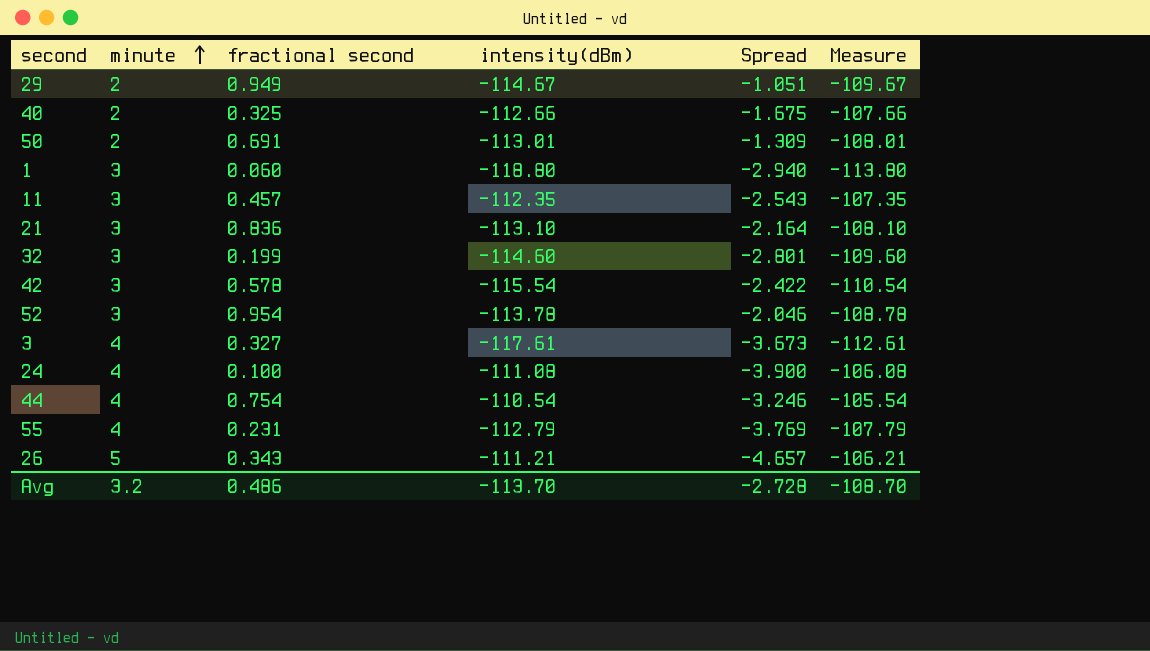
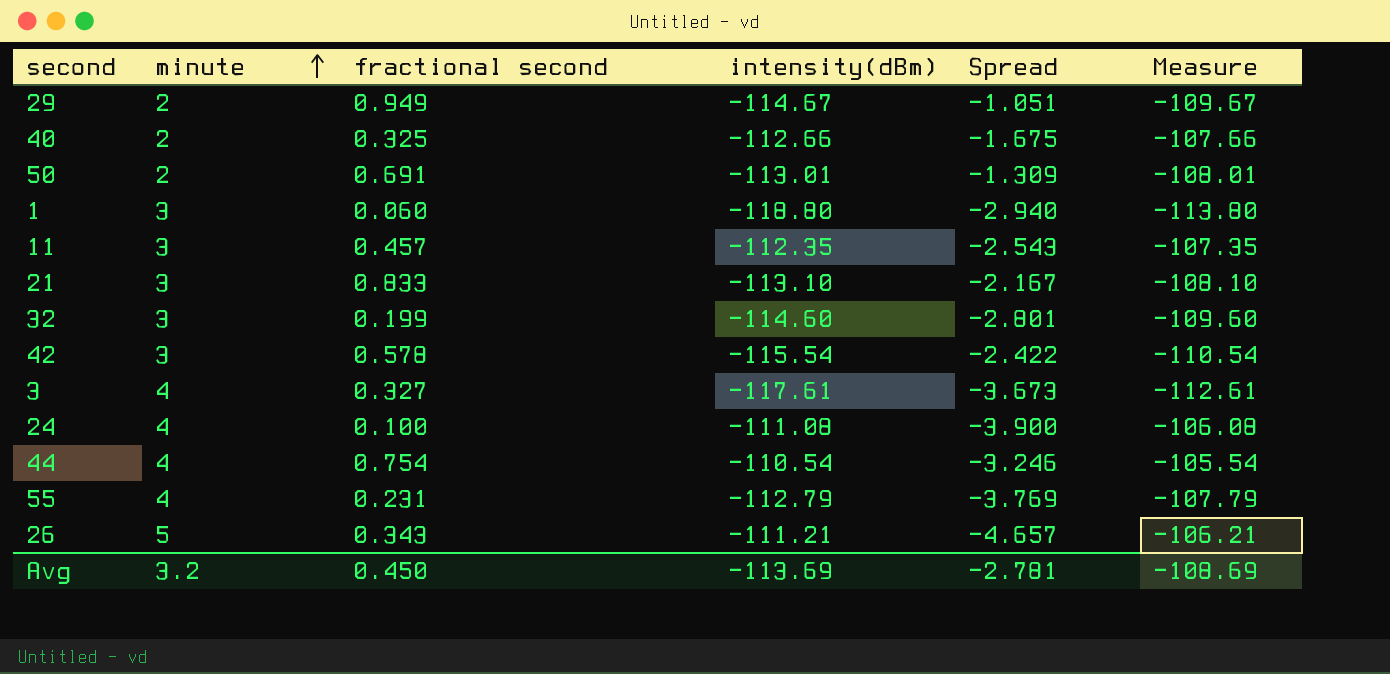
row 52: 3 | 0.954 | -113.78 | -2.046 | -108.78 -> none
21 | fractional second: 0.836 -> 0.833
21 | Spread: -2.164 -> -2.167
Avg | fractional second: 0.486 -> 0.450
Avg | intensity(dBm): -113.70 -> -113.69
Avg | Spread: -2.728 -> -2.781
Avg | Measure: -108.70 -> -108.69

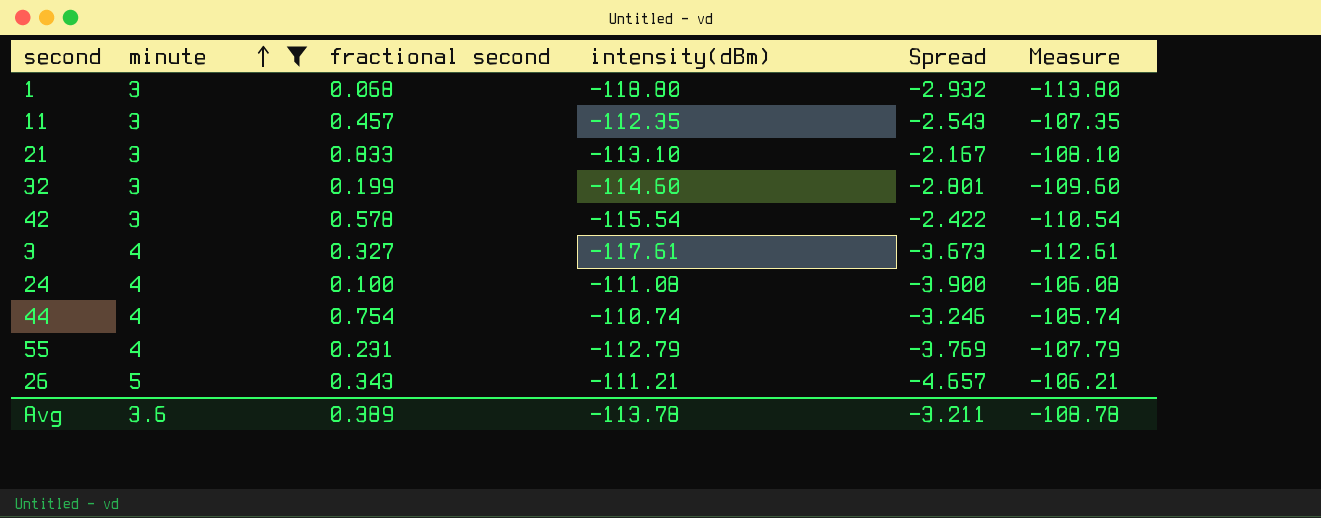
filter: none -> minute != 2
1 | fractional second: 0.060 -> 0.068
1 | Spread: -2.940 -> -2.932
44 | intensity(dBm): -110.54 -> -110.74
44 | Measure: -105.54 -> -105.74
Avg | minute: 3.2 -> 3.6
Avg | fractional second: 0.450 -> 0.389
Avg | intensity(dBm): -113.69 -> -113.78
Avg | Spread: -2.781 -> -3.211
Avg | Measure: -108.69 -> -108.78

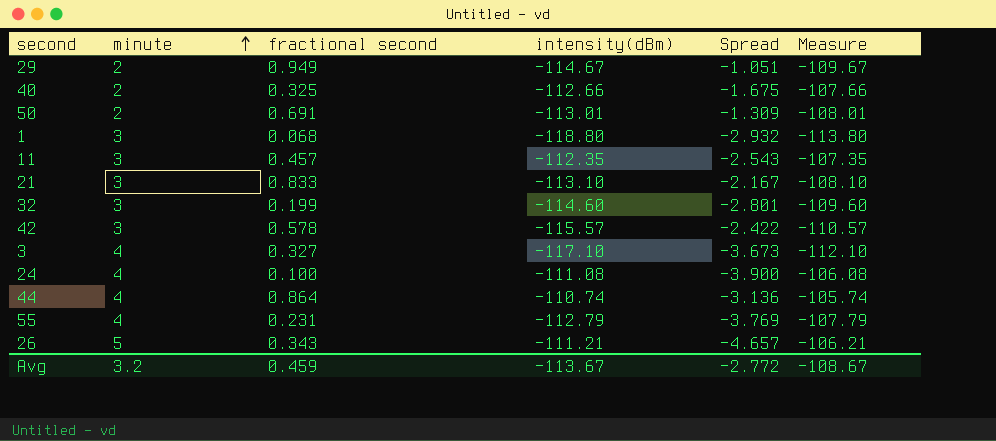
filter: minute != 2 -> none
42 | intensity(dBm): -115.54 -> -115.57
42 | Measure: -110.54 -> -110.57
3 | intensity(dBm): -117.61 -> -117.10
3 | Measure: -112.61 -> -112.10
44 | fractional second: 0.754 -> 0.864
44 | Spread: -3.246 -> -3.136
Avg | minute: 3.6 -> 3.2
Avg | fractional second: 0.389 -> 0.459
Avg | intensity(dBm): -113.78 -> -113.67
Avg | Spread: -3.211 -> -2.772
Avg | Measure: -108.78 -> -108.67

